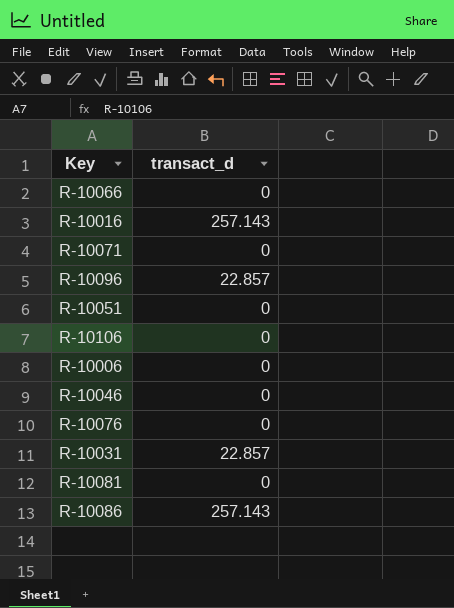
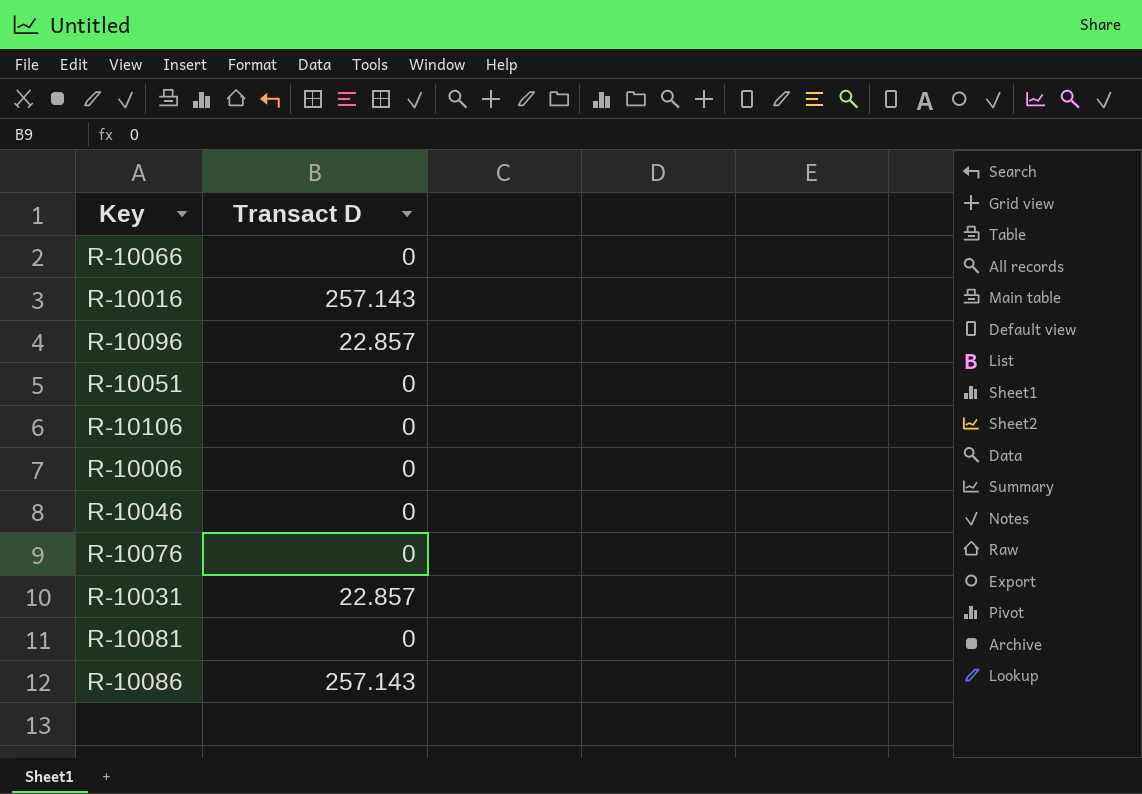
column name: transact_d -> Transact D
row R-10071: 0 -> none

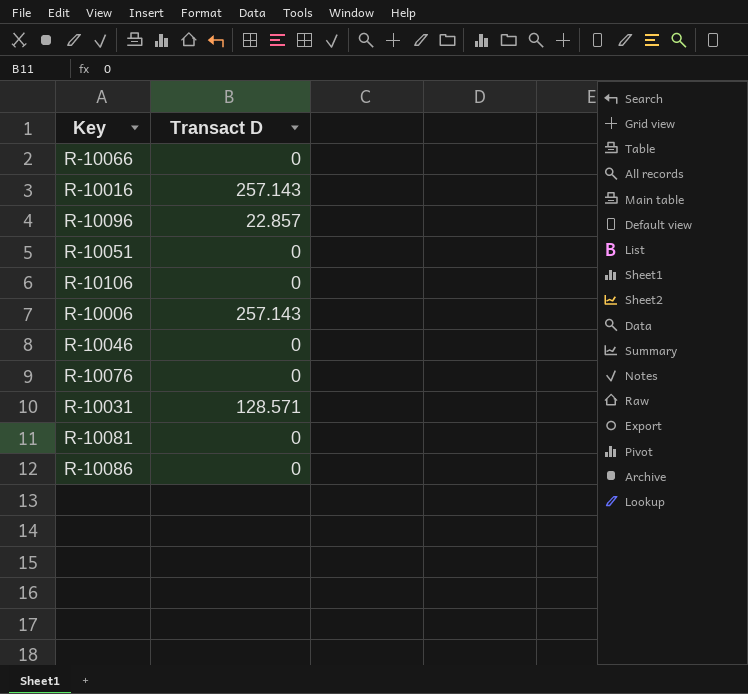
R-10006 | Transact D: 0 -> 257.143
R-10031 | Transact D: 22.857 -> 128.571
R-10086 | Transact D: 257.143 -> 0

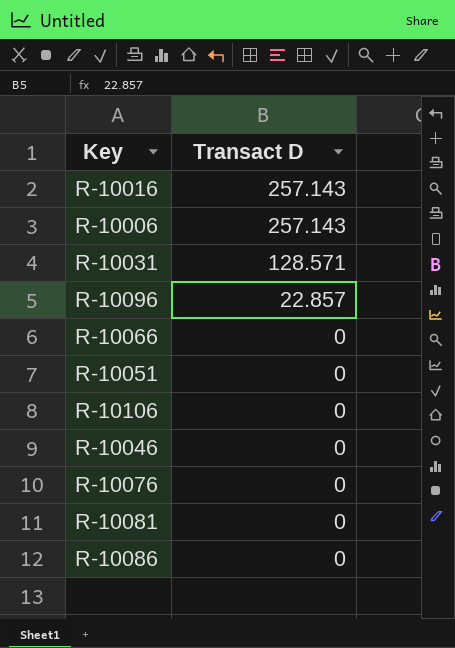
row order: none -> Transact D descending

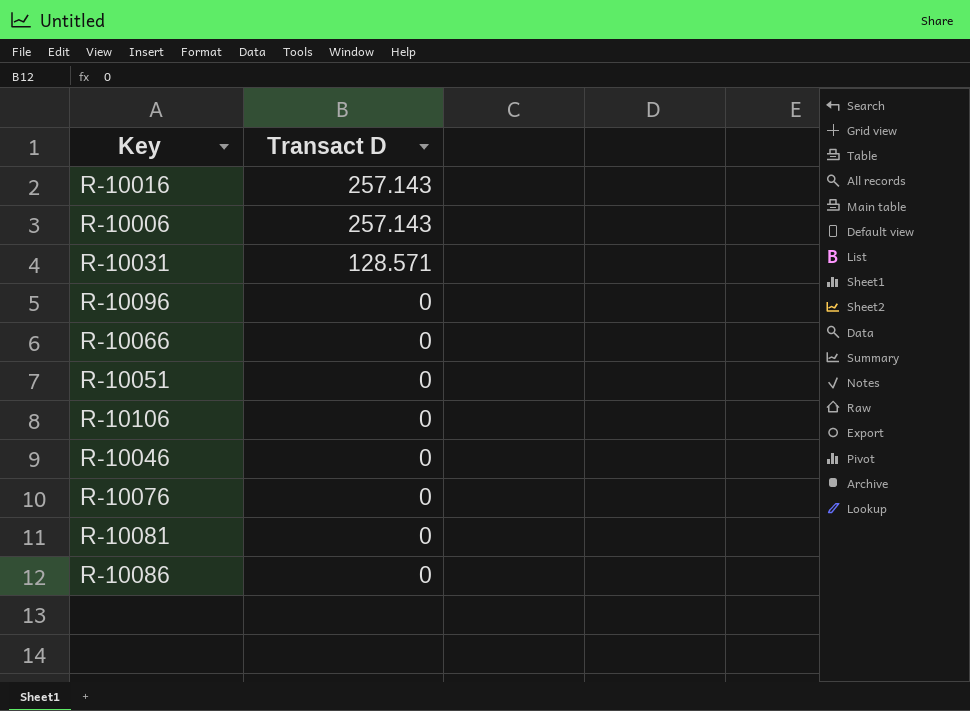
R-10096 | Transact D: 22.857 -> 0

